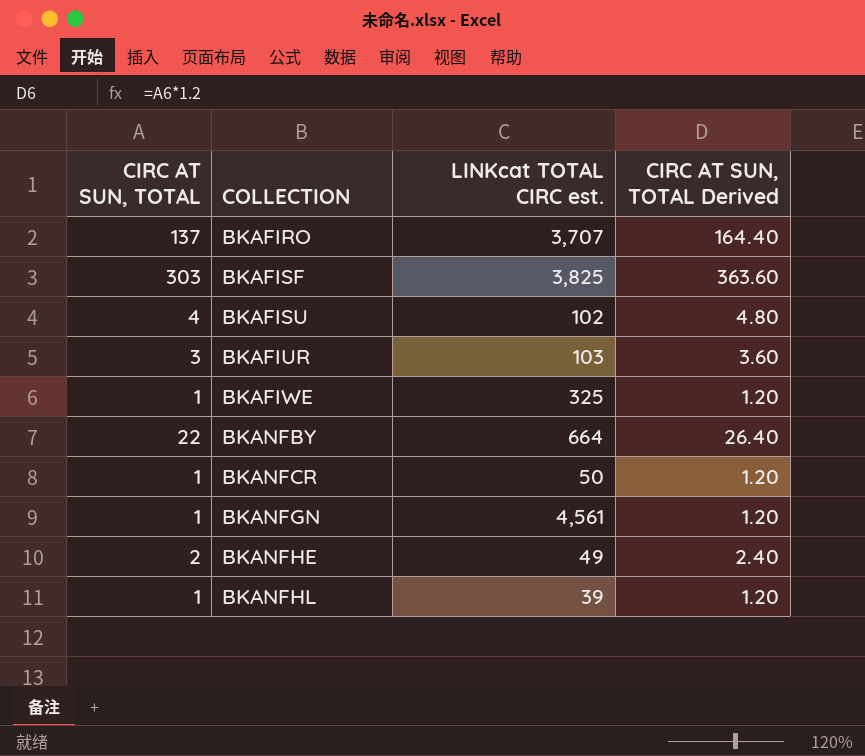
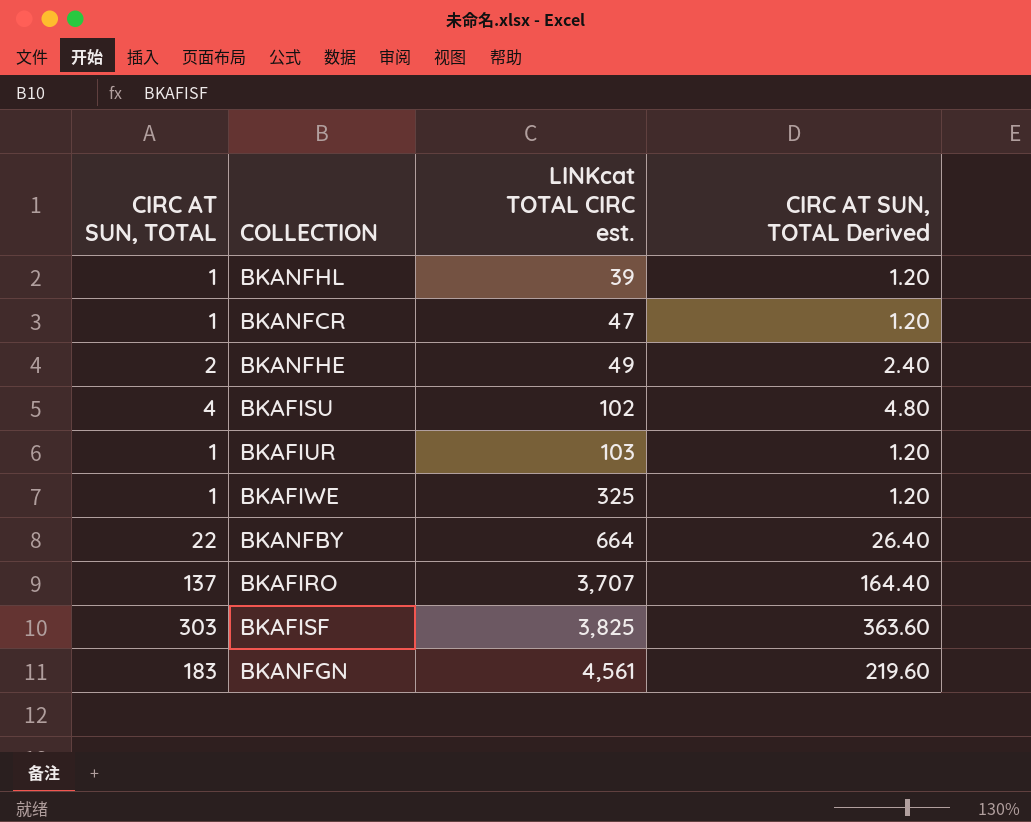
row order: COLLECTION ascending -> LINKcat TOTAL CIRC est. ascending
BKANFCR | LINKcat TOTAL CIRC est.: 50 -> 47
BKAFIUR | CIRC AT SUN, TOTAL: 3 -> 1
BKAFIUR | CIRC AT SUN, TOTAL Derived: 3.60 -> 1.20
BKANFGN | CIRC AT SUN, TOTAL: 1 -> 183
BKANFGN | CIRC AT SUN, TOTAL Derived: 1.20 -> 219.60

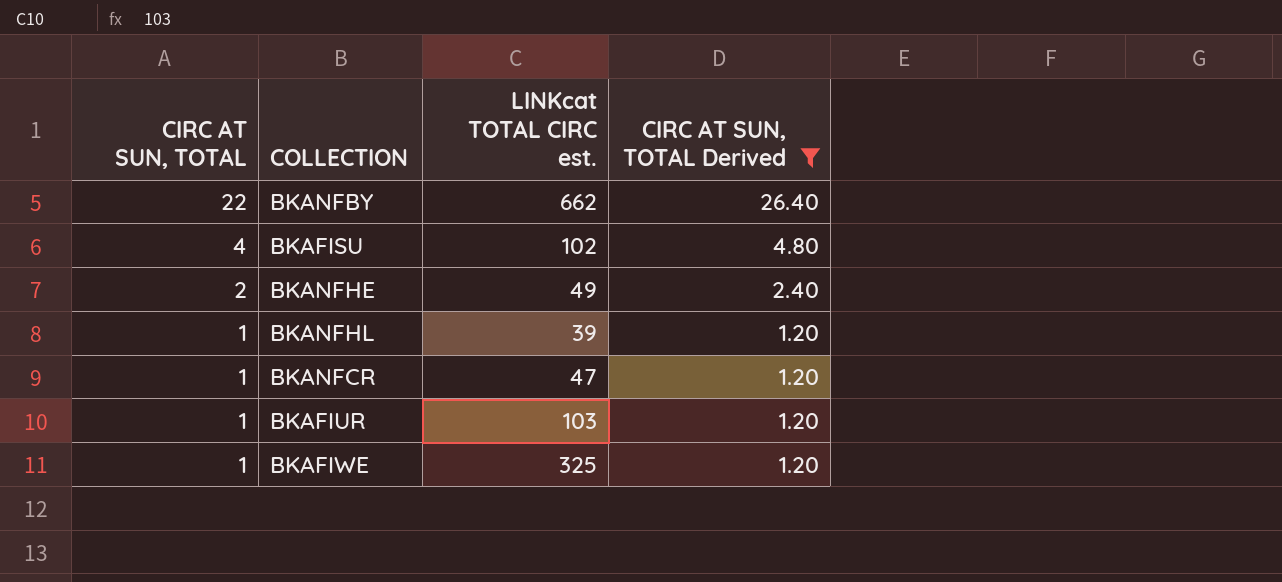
filter: none -> CIRC AT SUN, TOTAL Derived <= 26.40
row order: LINKcat TOTAL CIRC est. ascending -> CIRC AT SUN, TOTAL descending
BKANFBY | LINKcat TOTAL CIRC est.: 664 -> 662

